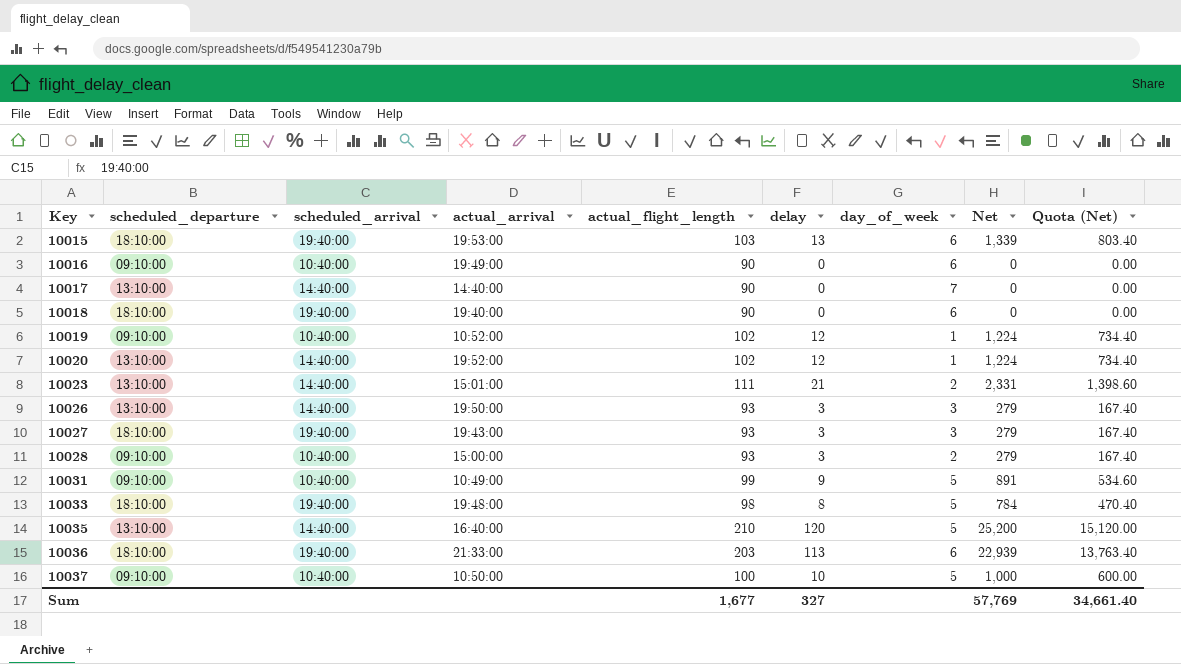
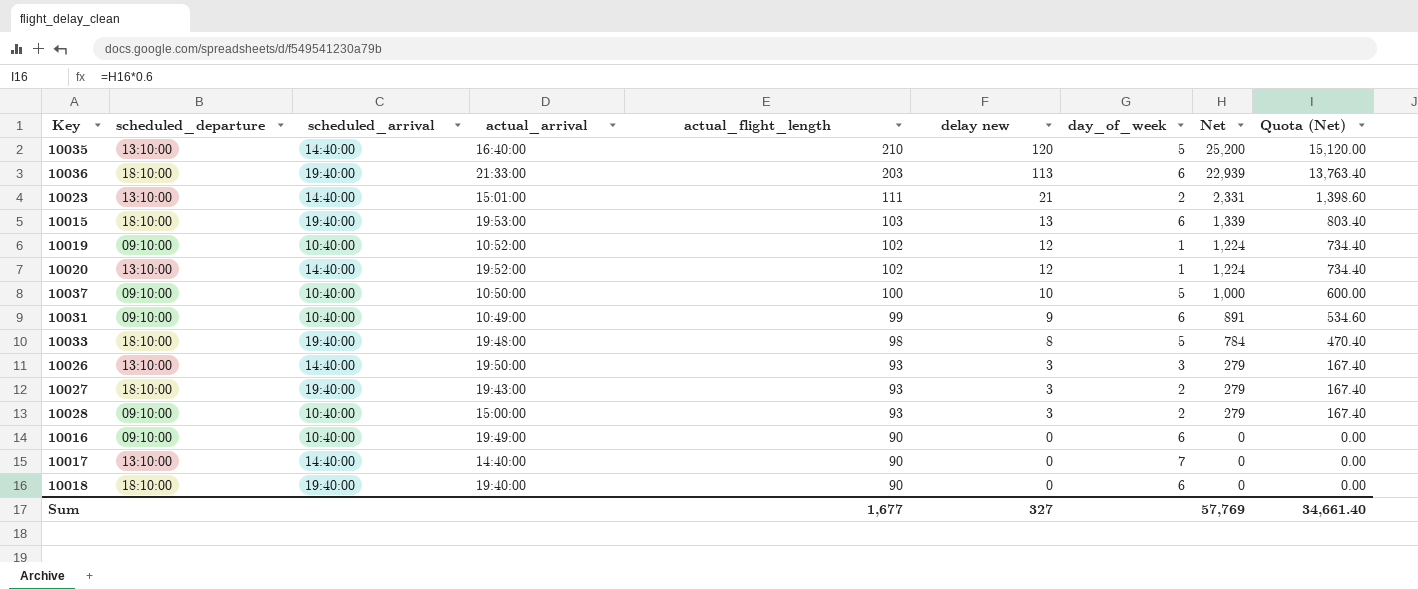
row order: Key ascending -> actual_flight_length descending
column name: delay -> delay new
10031 | day_of_week: 5 -> 6
10027 | day_of_week: 3 -> 2

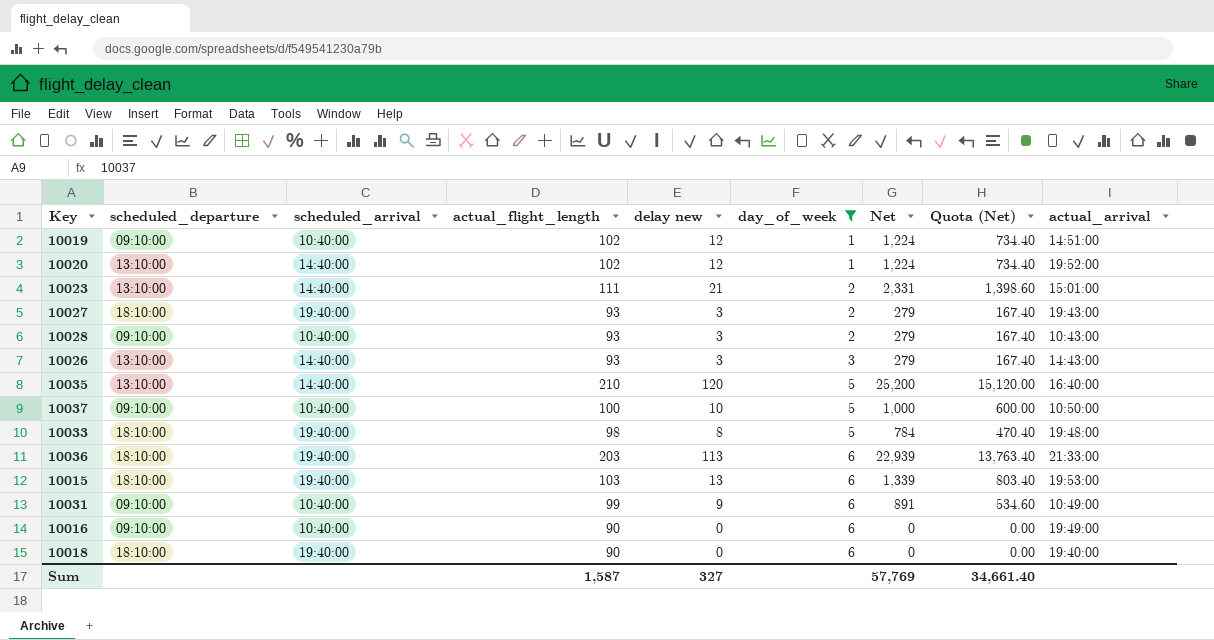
filter: none -> day_of_week != 7
row order: actual_flight_length descending -> day_of_week ascending
column actual_arrival | position: 4 -> 9
10019 | actual_arrival: 10:52:00 -> 14:51:00
10028 | actual_arrival: 15:00:00 -> 10:43:00
10026 | actual_arrival: 19:50:00 -> 14:43:00
Sum | actual_flight_length: 1,677 -> 1,587

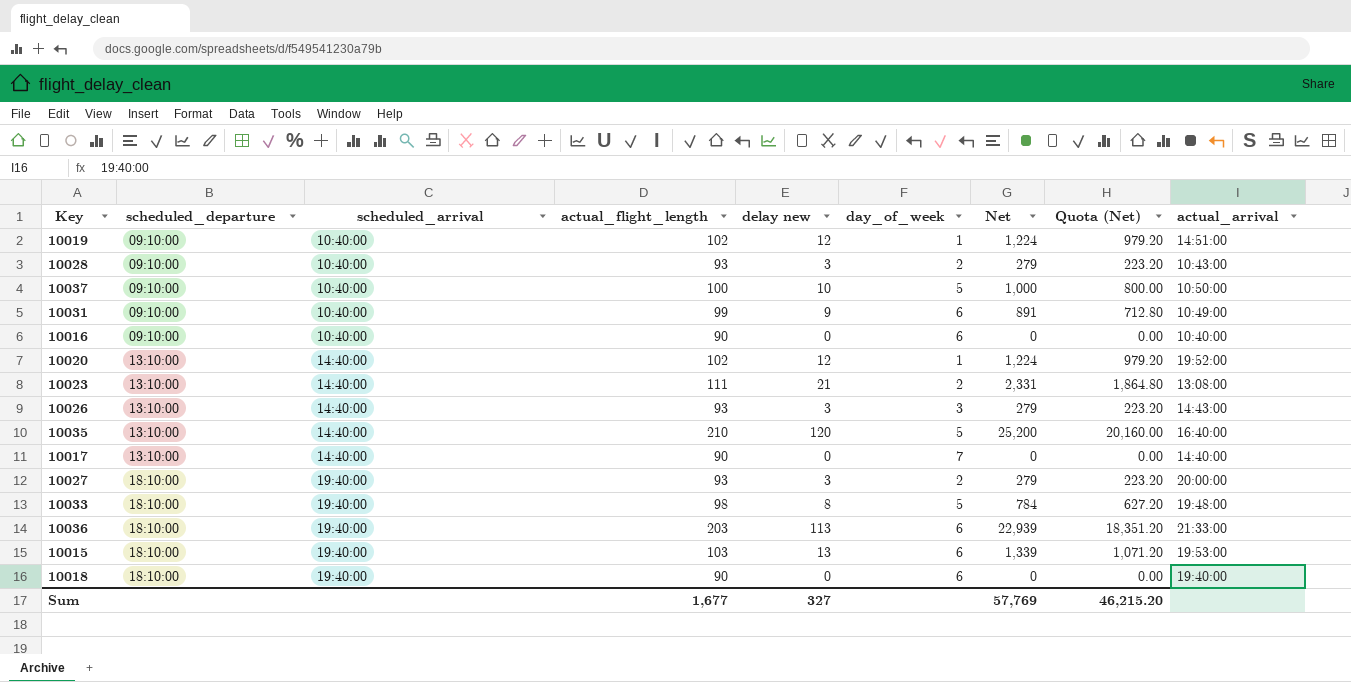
filter: day_of_week != 7 -> none
row order: day_of_week ascending -> scheduled_departure ascending
column Quota (Net) | formula: [Net] * 0.6 -> [Net] * 0.8
10016 | actual_arrival: 19:49:00 -> 10:40:00
10023 | actual_arrival: 15:01:00 -> 13:08:00
10027 | actual_arrival: 19:43:00 -> 20:00:00
Sum | actual_flight_length: 1,587 -> 1,677
Sum | Quota (Net): 34,661.40 -> 46,215.20

